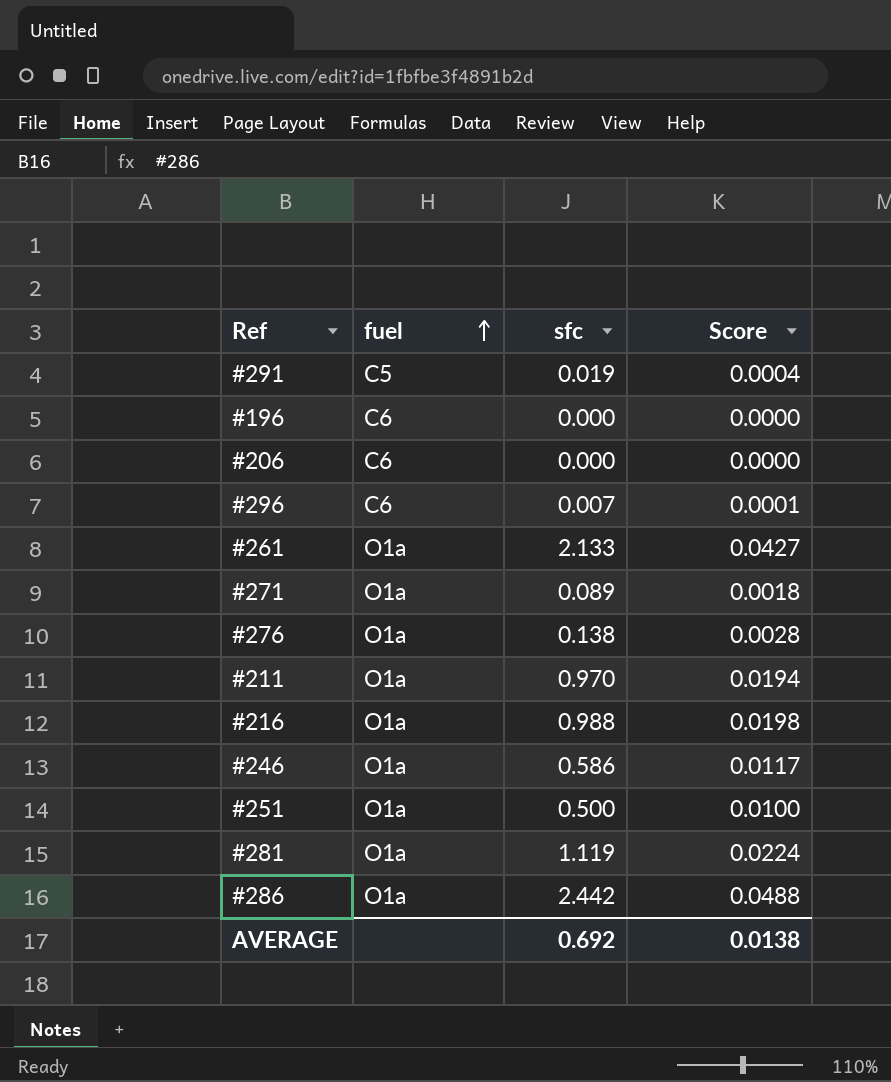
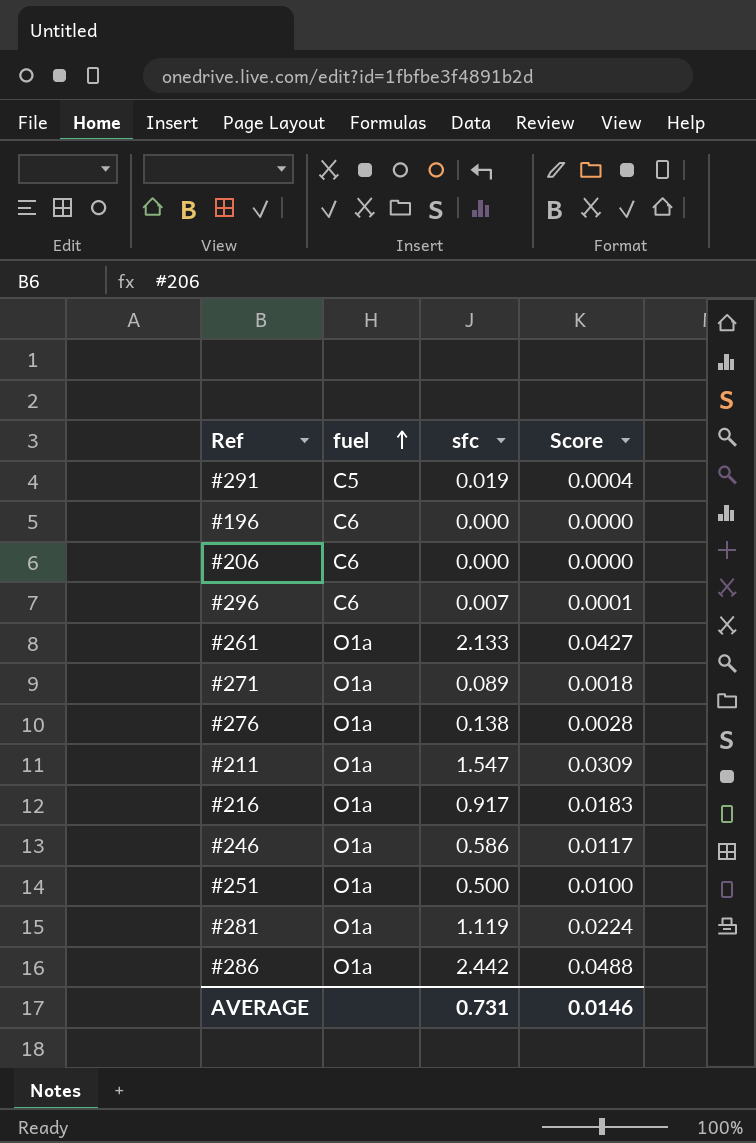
#211 | sfc: 0.970 -> 1.547
#211 | Score: 0.0194 -> 0.0309
#216 | sfc: 0.988 -> 0.917
#216 | Score: 0.0198 -> 0.0183
AVERAGE | sfc: 0.692 -> 0.731
AVERAGE | Score: 0.0138 -> 0.0146

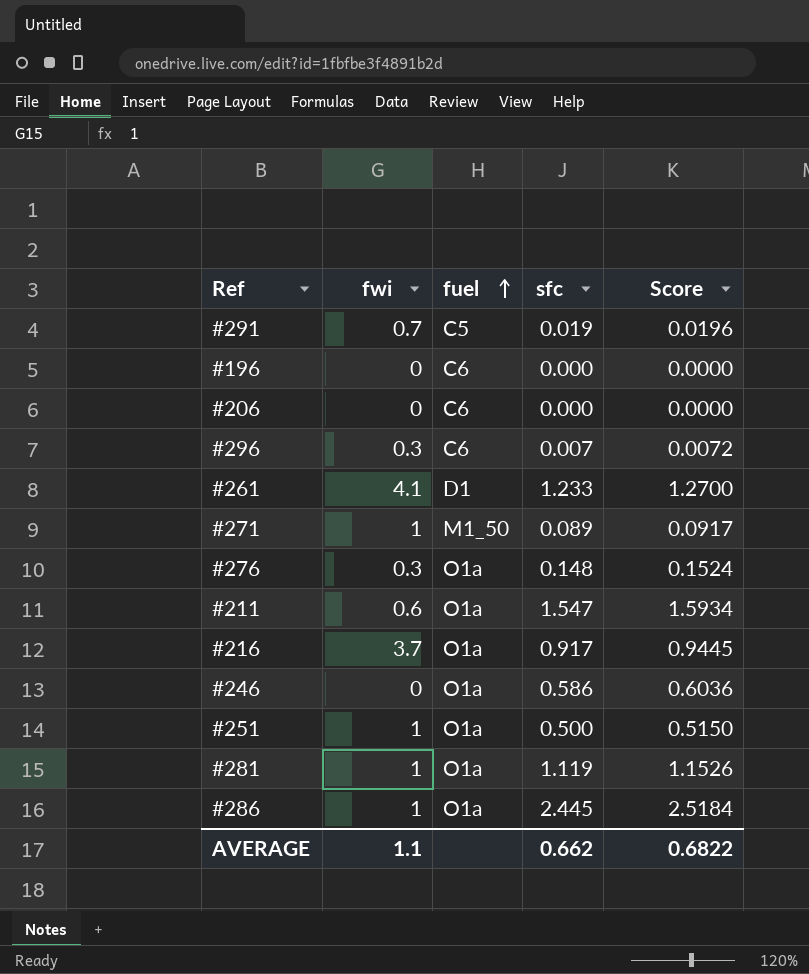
column fwi | position: none -> 2
column Score | formula: [sfc] * 0.02 -> [sfc] * 1.03
#261 | fuel: O1a -> D1
#261 | sfc: 2.133 -> 1.233
#271 | fuel: O1a -> M1_50
#276 | sfc: 0.138 -> 0.148
#286 | sfc: 2.442 -> 2.445
AVERAGE | sfc: 0.731 -> 0.662
AVERAGE | Score: 0.0146 -> 0.6822

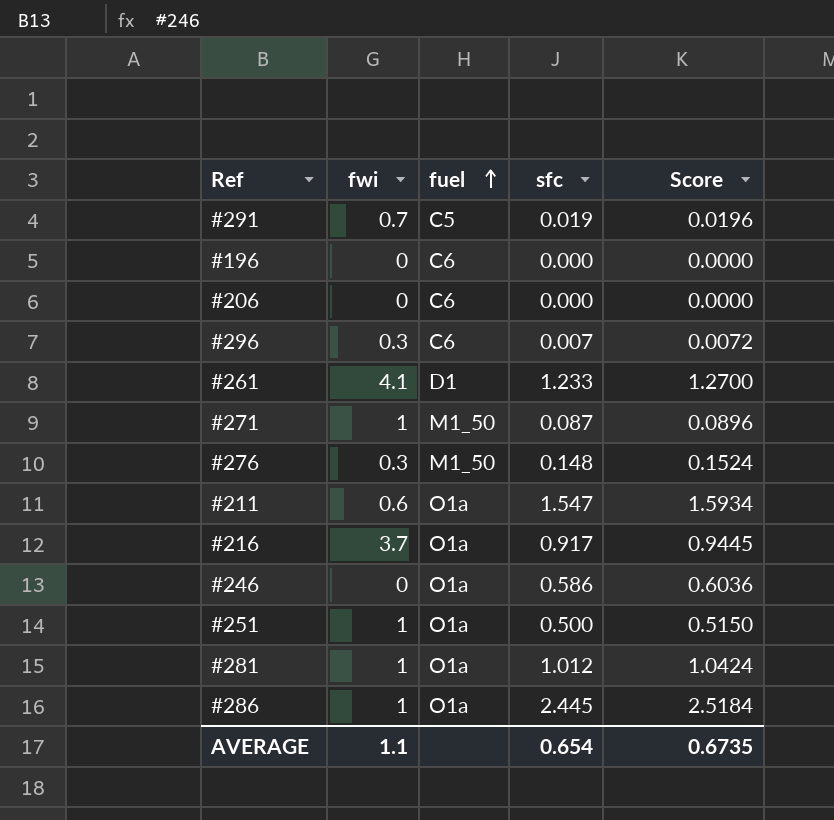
#271 | sfc: 0.089 -> 0.087
#271 | Score: 0.0917 -> 0.0896
#276 | fuel: O1a -> M1_50
#281 | sfc: 1.119 -> 1.012
#281 | Score: 1.1526 -> 1.0424
AVERAGE | sfc: 0.662 -> 0.654
AVERAGE | Score: 0.6822 -> 0.6735

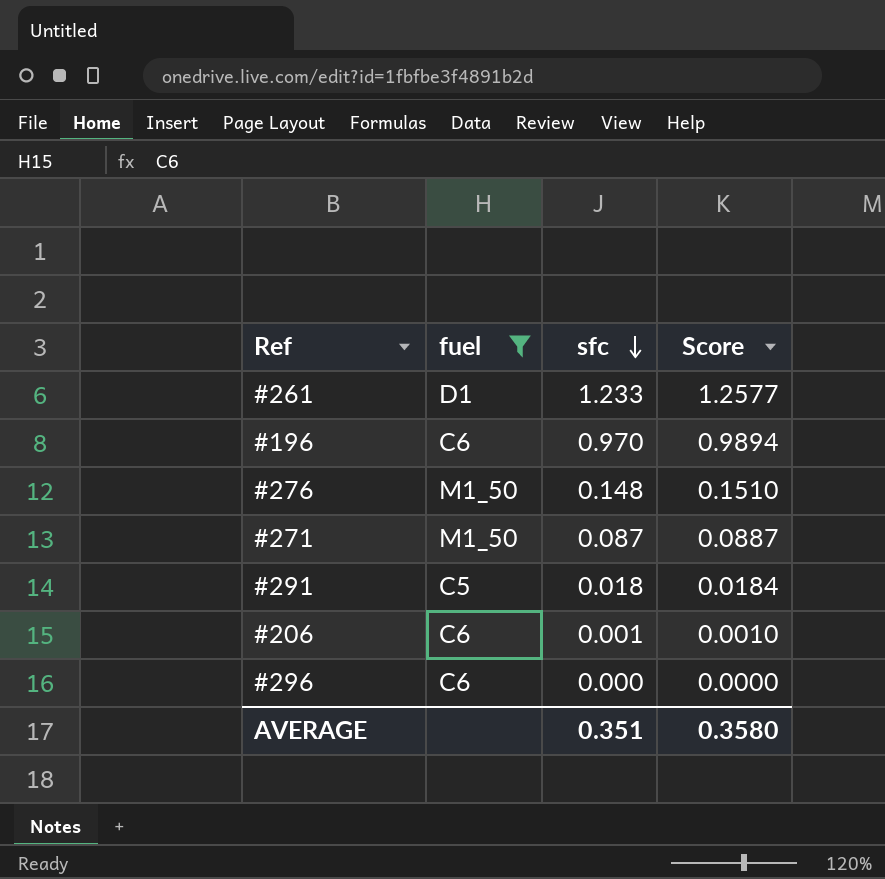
filter: none -> fuel != O1a
row order: fuel ascending -> sfc descending
column fwi | position: 2 -> none
column Score | formula: [sfc] * 1.03 -> [sfc] * 1.02
#196 | sfc: 0.000 -> 0.970
#291 | sfc: 0.019 -> 0.018
#206 | sfc: 0.000 -> 0.001
#296 | sfc: 0.007 -> 0.000
AVERAGE | sfc: 0.654 -> 0.351
AVERAGE | Score: 0.6735 -> 0.3580

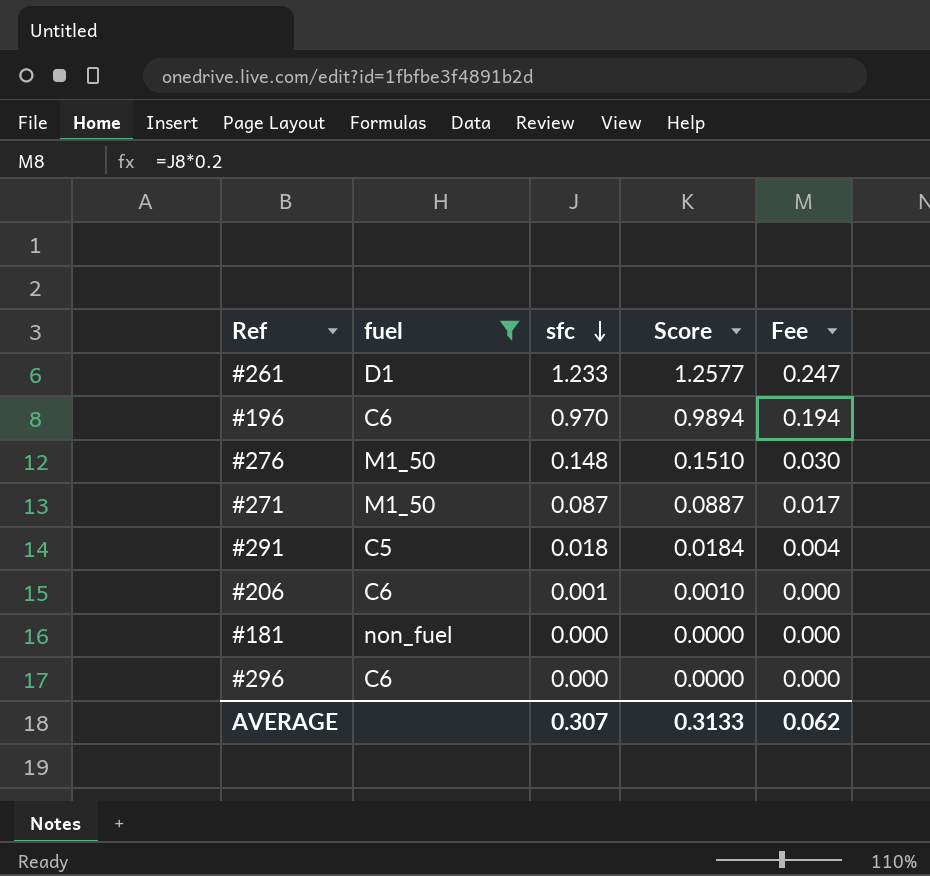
column Fee | formula: none -> [sfc] * 0.2
row #181: none -> non_fuel | 0.000 | 0.0000 | 0.000
AVERAGE | sfc: 0.351 -> 0.307
AVERAGE | Score: 0.3580 -> 0.3133

